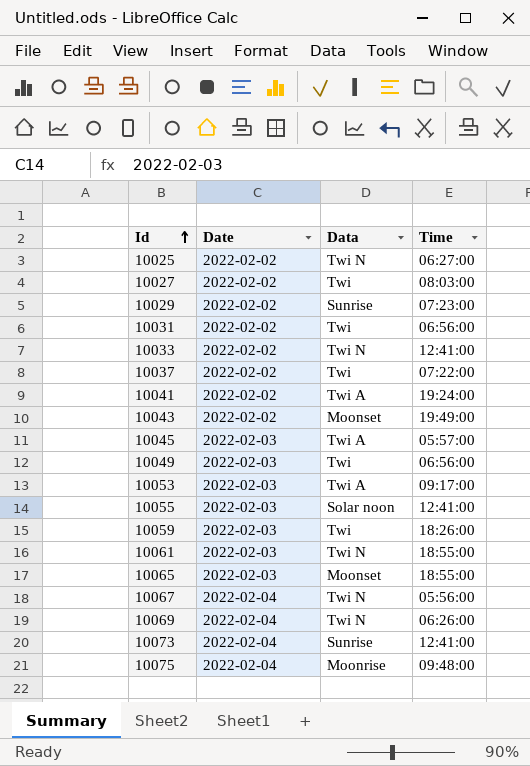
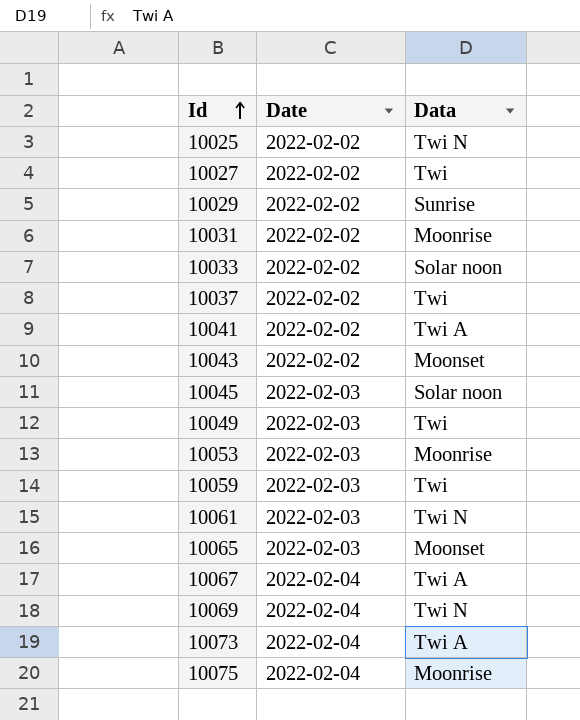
column Time | position: 4 -> none
row 10055: 2022-02-03 | Solar noon | 12:41:00 -> none
10031 | Data: Twi -> Moonrise
10033 | Data: Twi N -> Solar noon
10045 | Data: Twi A -> Solar noon
10053 | Data: Twi A -> Moonrise
10067 | Data: Twi N -> Twi A
10073 | Data: Sunrise -> Twi A

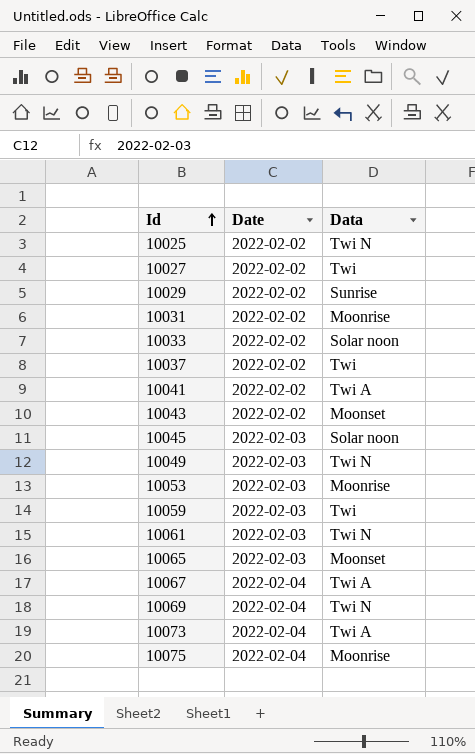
10049 | Data: Twi -> Twi N

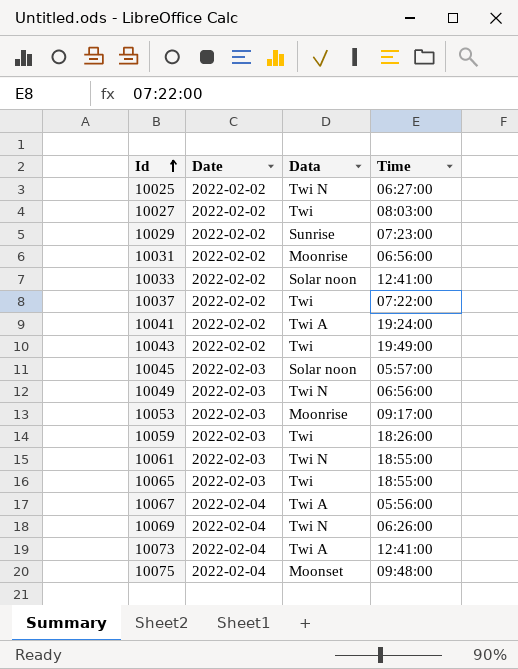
column Time | position: none -> 4
10043 | Data: Moonset -> Twi
10065 | Data: Moonset -> Twi
10075 | Data: Moonrise -> Moonset

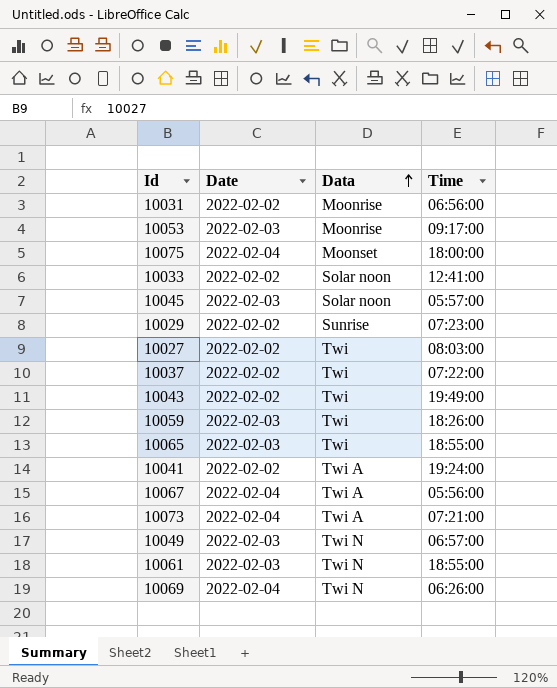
row order: Id ascending -> Data ascending
row 10025: 2022-02-02 | Twi N | 06:27:00 -> none
10075 | Time: 09:48:00 -> 18:00:00
10073 | Time: 12:41:00 -> 07:21:00
10049 | Time: 06:56:00 -> 06:57:00

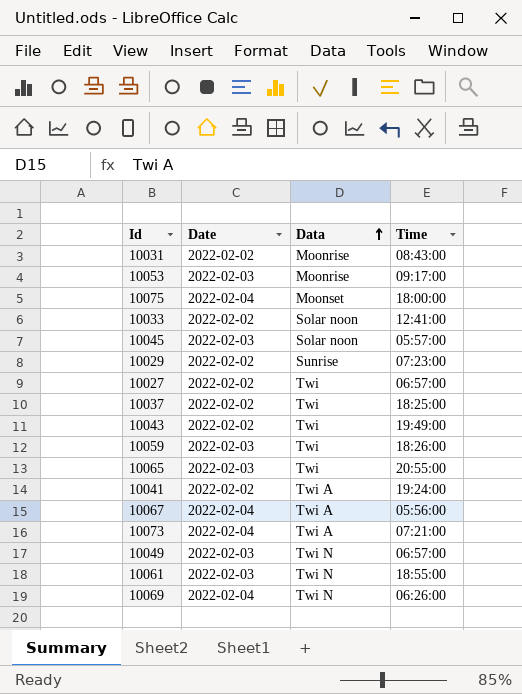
10031 | Time: 06:56:00 -> 08:43:00
10027 | Time: 08:03:00 -> 06:57:00
10037 | Time: 07:22:00 -> 18:25:00
10065 | Time: 18:55:00 -> 20:55:00

